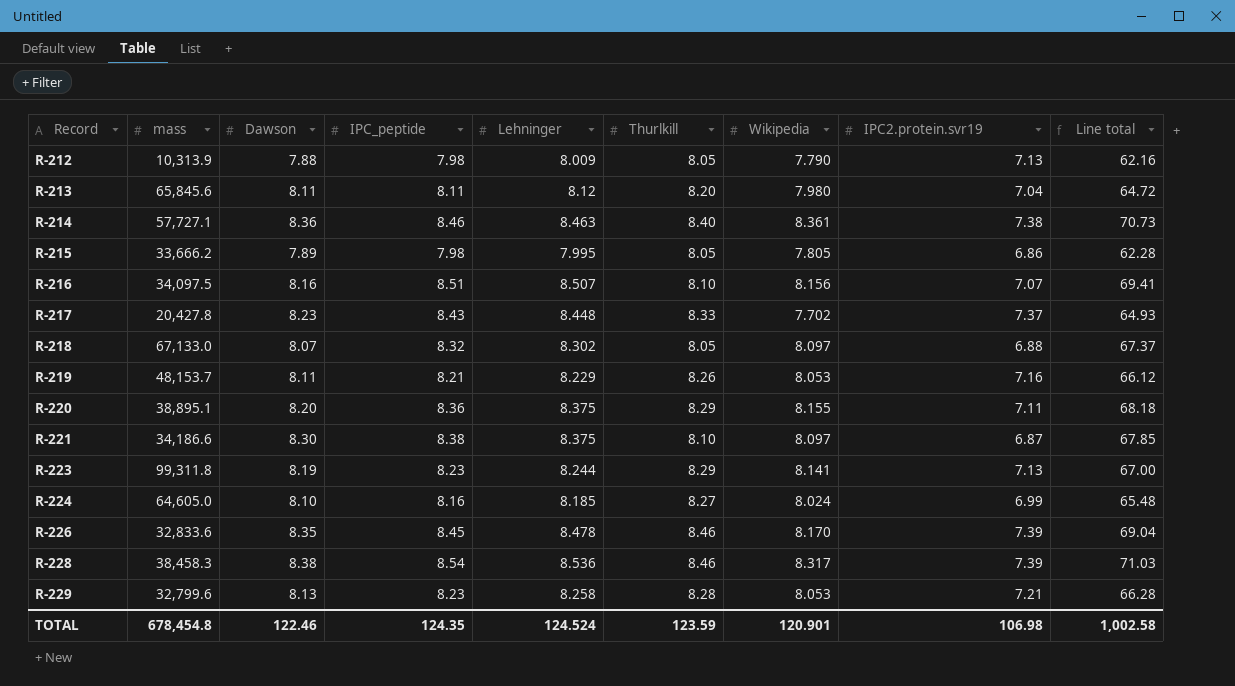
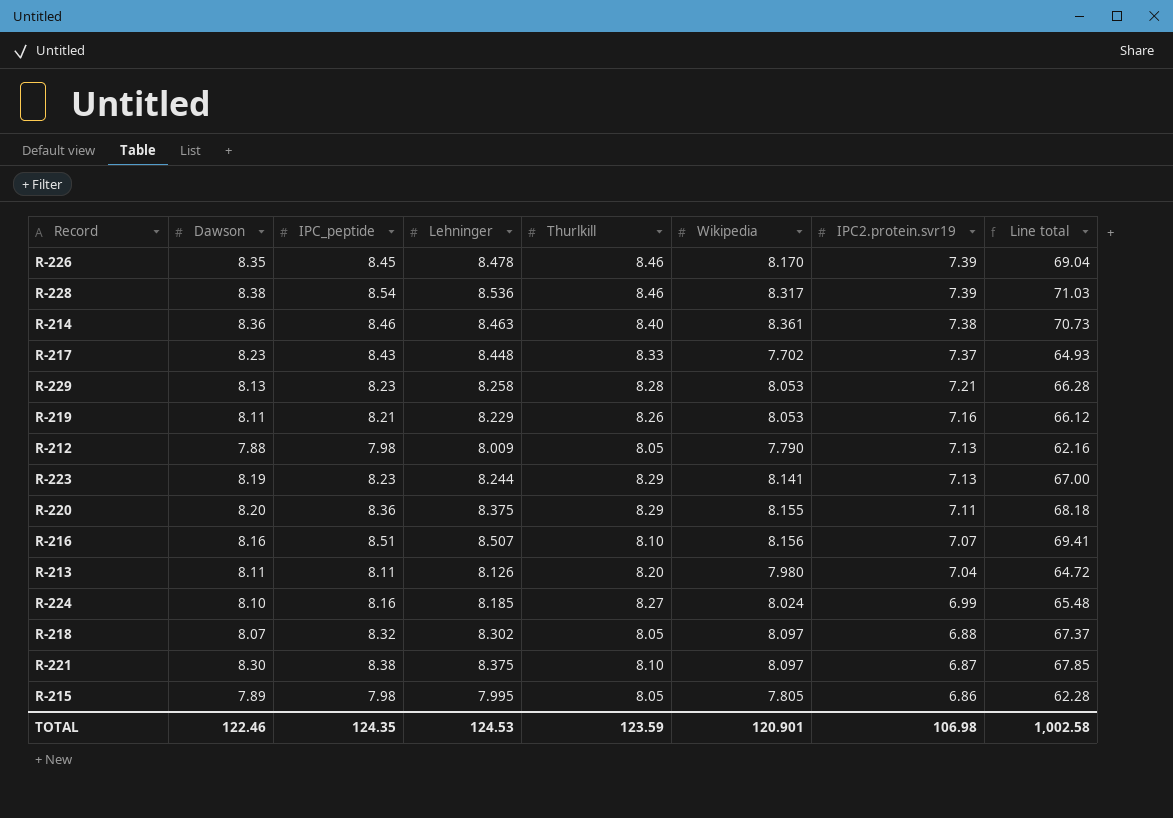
row order: Record ascending -> IPC2.protein.svr19 descending
column mass | position: 2 -> none
R-213 | Lehninger: 8.12 -> 8.126
TOTAL | Lehninger: 124.524 -> 124.53

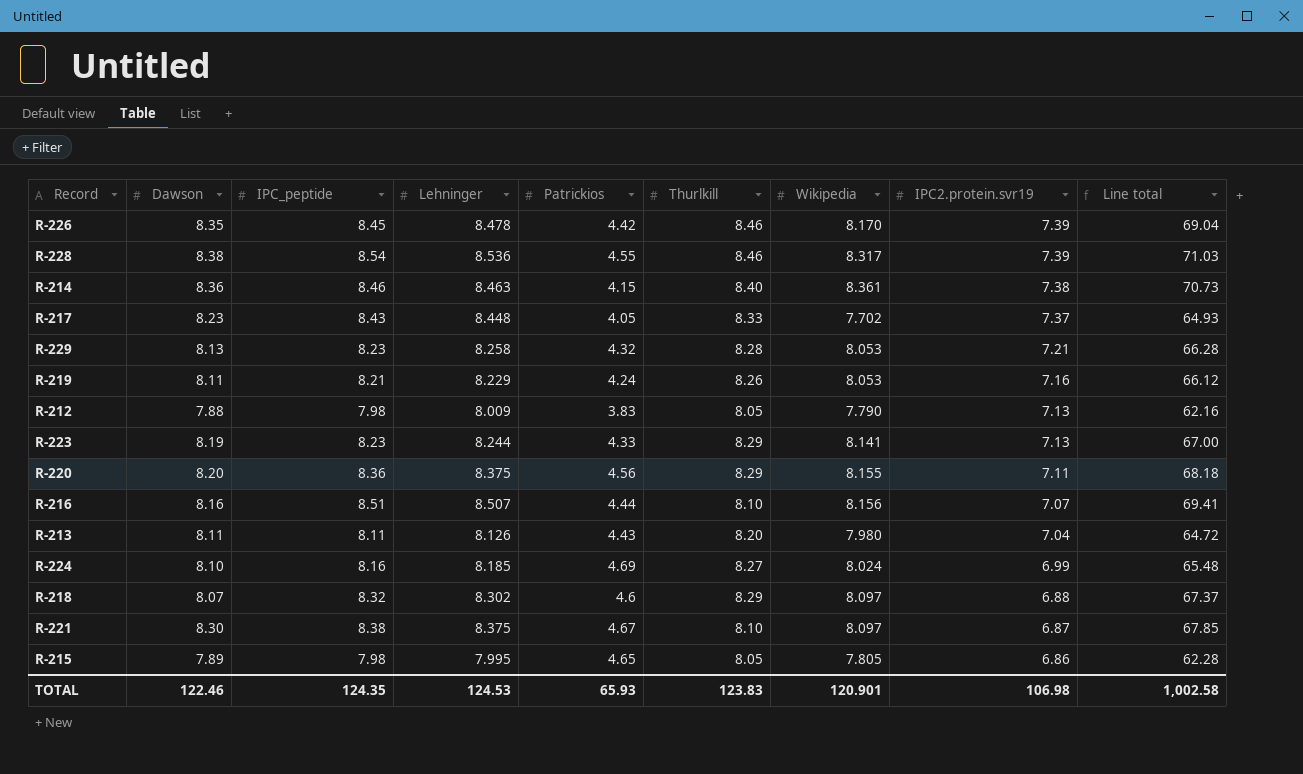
column Patrickios | position: none -> 5
R-218 | Thurlkill: 8.05 -> 8.29
TOTAL | Thurlkill: 123.59 -> 123.83

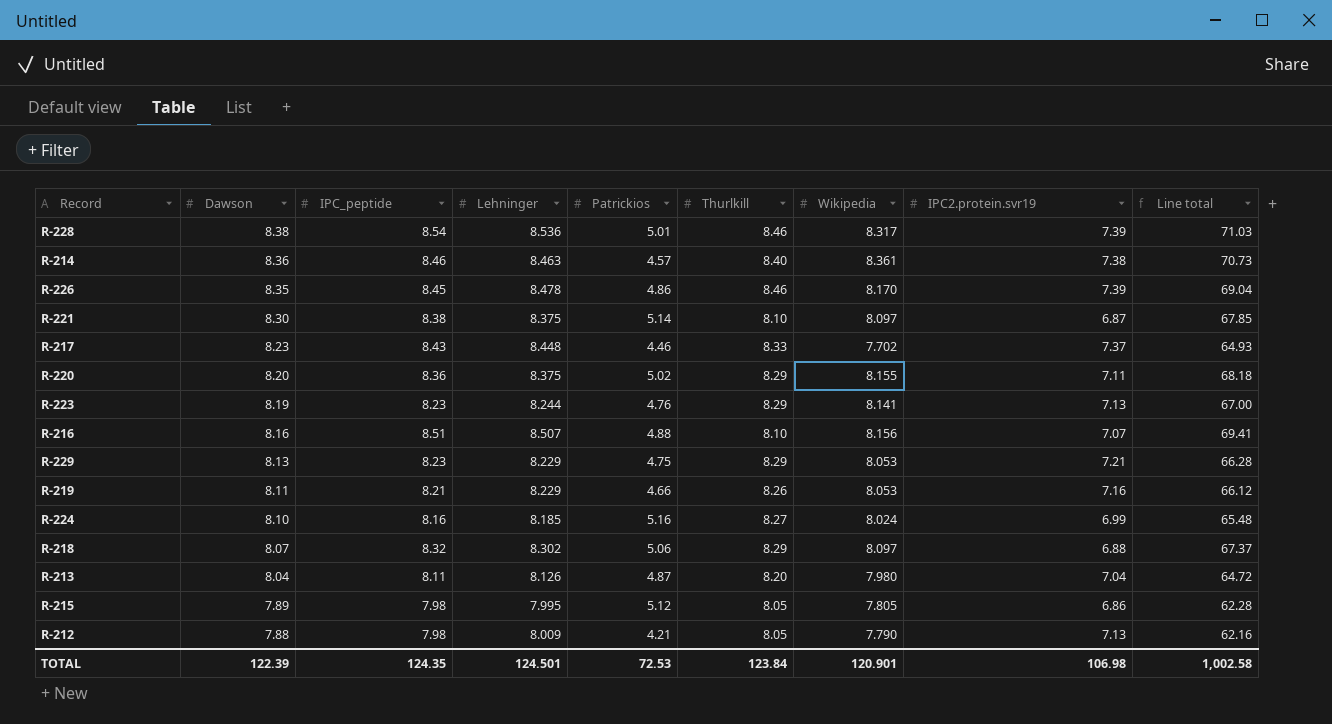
row order: IPC2.protein.svr19 descending -> Dawson descending
R-228 | Patrickios: 4.55 -> 5.01
R-214 | Patrickios: 4.15 -> 4.57
R-226 | Patrickios: 4.42 -> 4.86
R-221 | Patrickios: 4.67 -> 5.14
R-217 | Patrickios: 4.05 -> 4.46
R-220 | Patrickios: 4.56 -> 5.02
R-223 | Patrickios: 4.33 -> 4.76
R-216 | Patrickios: 4.44 -> 4.88
R-229 | Lehninger: 8.258 -> 8.229
R-229 | Patrickios: 4.32 -> 4.75
R-229 | Thurlkill: 8.28 -> 8.29
R-219 | Patrickios: 4.24 -> 4.66
R-224 | Patrickios: 4.69 -> 5.16
R-218 | Patrickios: 4.6 -> 5.06
R-213 | Dawson: 8.11 -> 8.04
R-213 | Patrickios: 4.43 -> 4.87
R-215 | Patrickios: 4.65 -> 5.12
R-212 | Patrickios: 3.83 -> 4.21
TOTAL | Dawson: 122.46 -> 122.39
TOTAL | Lehninger: 124.53 -> 124.501
TOTAL | Patrickios: 65.93 -> 72.53
TOTAL | Thurlkill: 123.83 -> 123.84

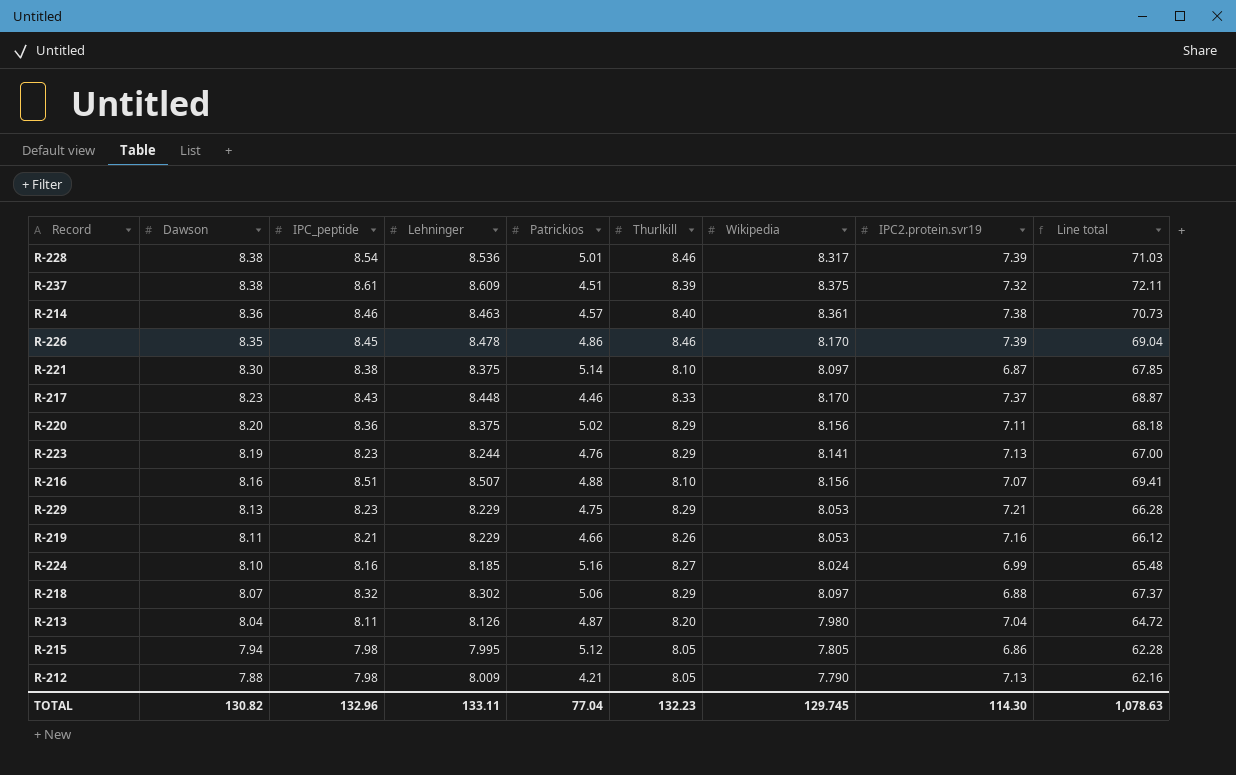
row R-237: none -> 8.38 | 8.61 | 8.609 | 4.51 | 8.39 | 8.375 | 7.32 | 72.11
R-217 | Wikipedia: 7.702 -> 8.170
R-217 | Line total: 64.93 -> 68.87
R-220 | Wikipedia: 8.155 -> 8.156
R-215 | Dawson: 7.89 -> 7.94
TOTAL | Dawson: 122.39 -> 130.82
TOTAL | IPC_peptide: 124.35 -> 132.96
TOTAL | Lehninger: 124.501 -> 133.11
TOTAL | Patrickios: 72.53 -> 77.04
TOTAL | Thurlkill: 123.84 -> 132.23
TOTAL | Wikipedia: 120.901 -> 129.745
TOTAL | IPC2.protein.svr19: 106.98 -> 114.30
TOTAL | Line total: 1,002.58 -> 1,078.63

